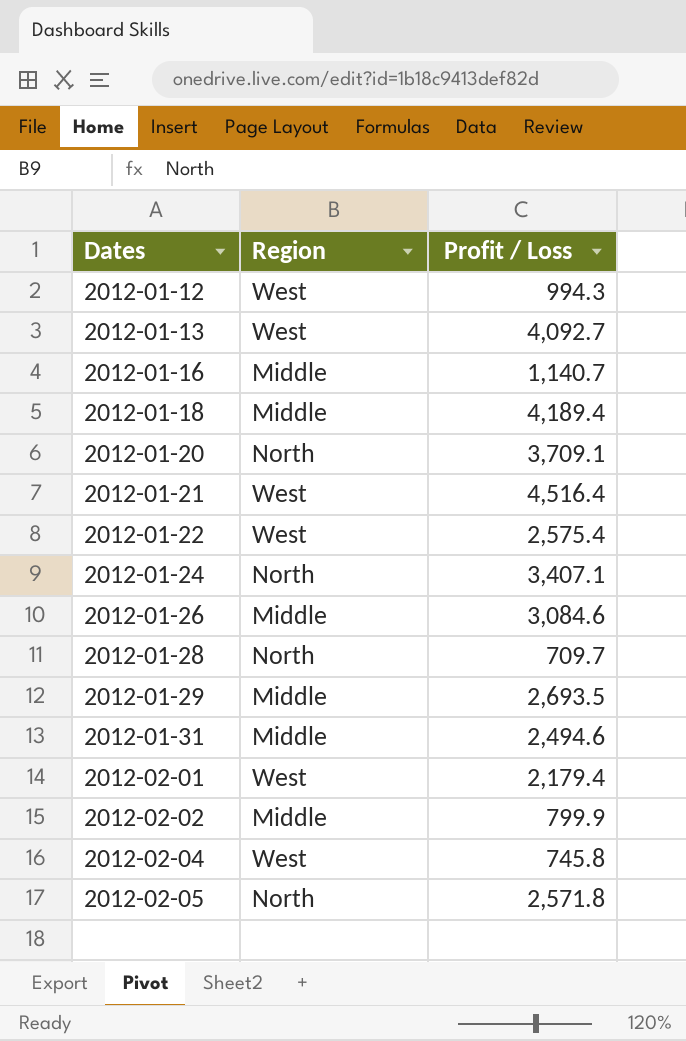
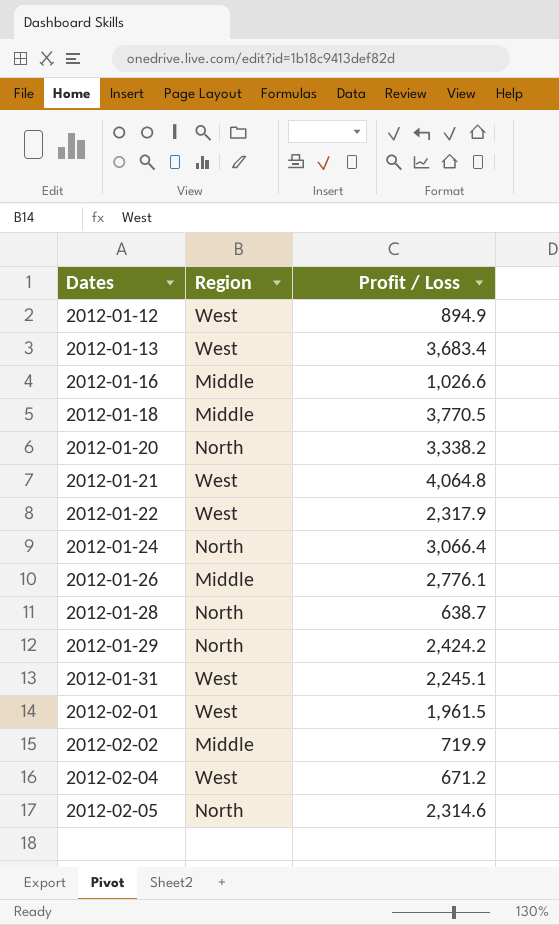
2012-01-12 | Profit / Loss: 994.3 -> 894.9
2012-01-13 | Profit / Loss: 4,092.7 -> 3,683.4
2012-01-16 | Profit / Loss: 1,140.7 -> 1,026.6
2012-01-18 | Profit / Loss: 4,189.4 -> 3,770.5
2012-01-20 | Profit / Loss: 3,709.1 -> 3,338.2
2012-01-21 | Profit / Loss: 4,516.4 -> 4,064.8
2012-01-22 | Profit / Loss: 2,575.4 -> 2,317.9
2012-01-24 | Profit / Loss: 3,407.1 -> 3,066.4
2012-01-26 | Profit / Loss: 3,084.6 -> 2,776.1
2012-01-28 | Profit / Loss: 709.7 -> 638.7
2012-01-29 | Region: Middle -> North
2012-01-29 | Profit / Loss: 2,693.5 -> 2,424.2
2012-01-31 | Region: Middle -> West
2012-01-31 | Profit / Loss: 2,494.6 -> 2,245.1
2012-02-01 | Profit / Loss: 2,179.4 -> 1,961.5
2012-02-02 | Profit / Loss: 799.9 -> 719.9
2012-02-04 | Profit / Loss: 745.8 -> 671.2
2012-02-05 | Profit / Loss: 2,571.8 -> 2,314.6

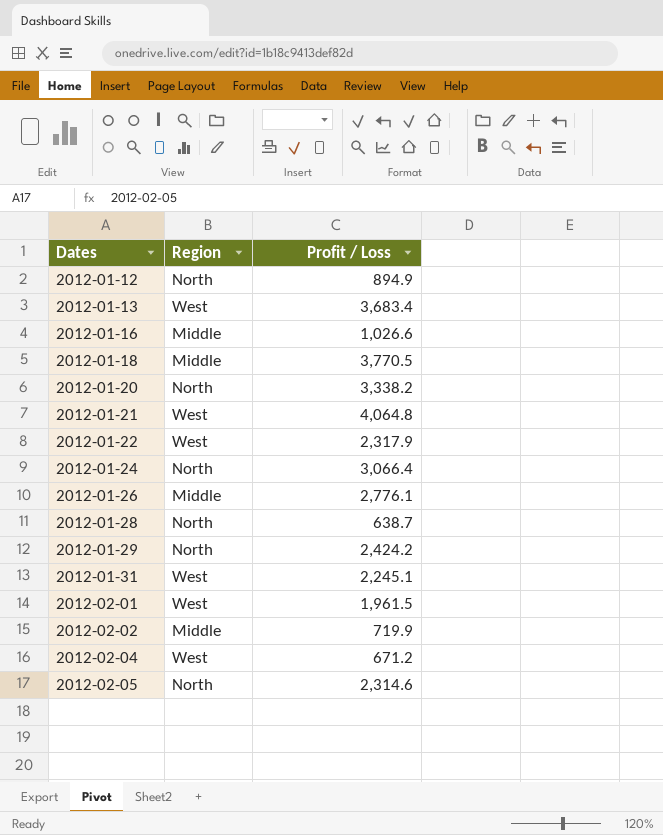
2012-01-12 | Region: West -> North

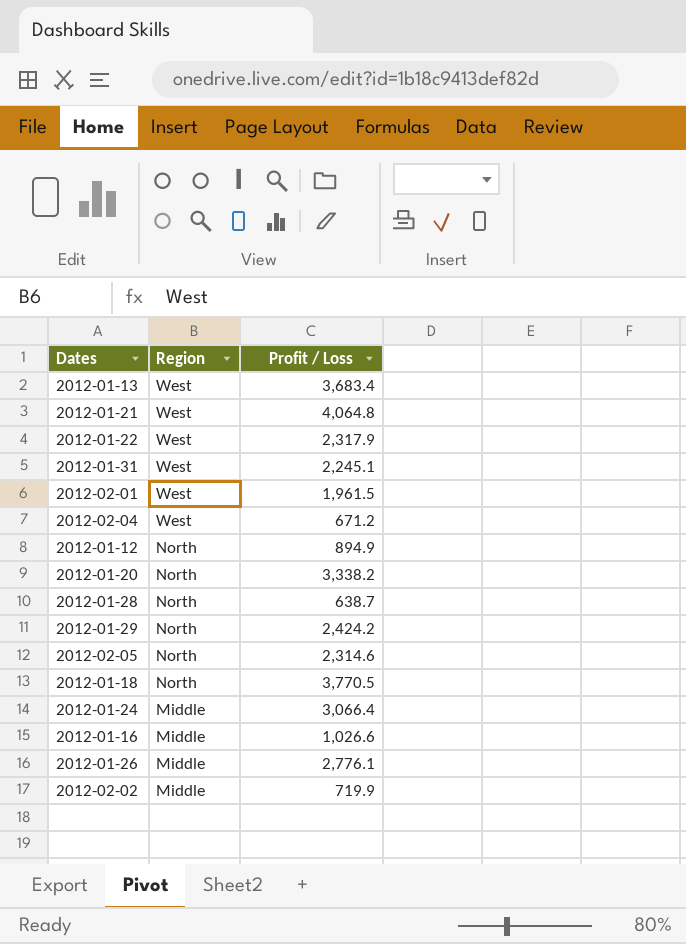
row order: Dates ascending -> Region descending
2012-01-18 | Region: Middle -> North
2012-01-24 | Region: North -> Middle

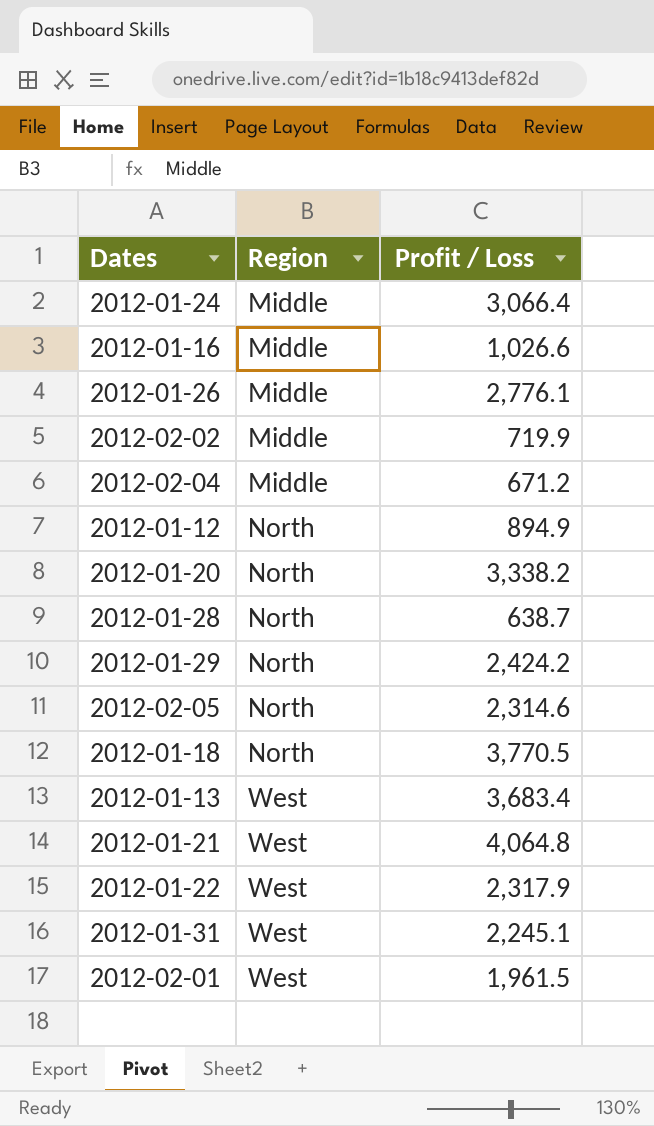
row order: Region descending -> Region ascending
2012-02-04 | Region: West -> Middle

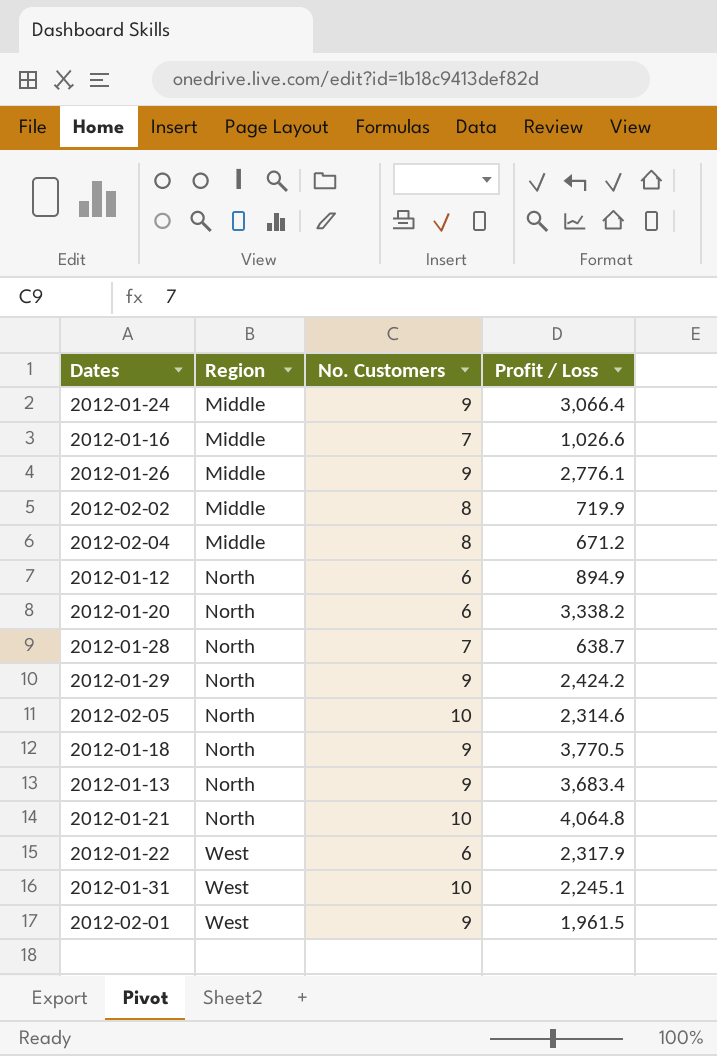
column No. Customers | position: none -> 3
2012-01-13 | Region: West -> North
2012-01-21 | Region: West -> North

